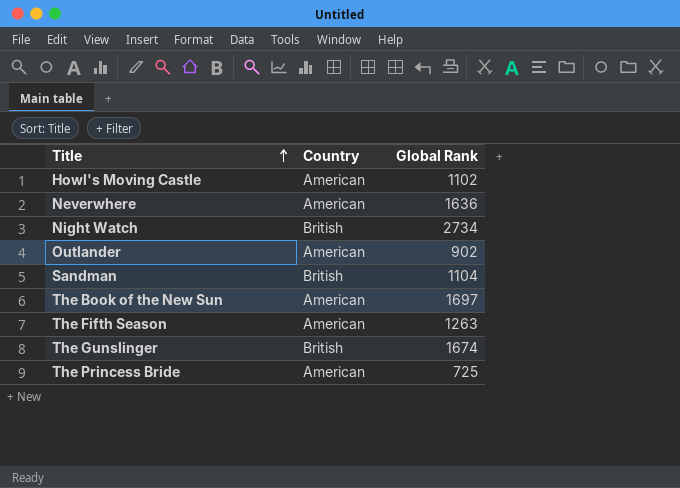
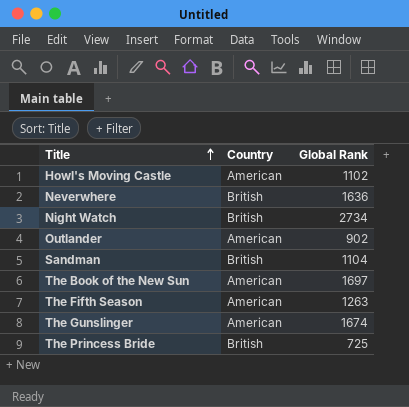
Neverwhere | Country: American -> British
The Gunslinger | Country: British -> American
The Princess Bride | Country: American -> British

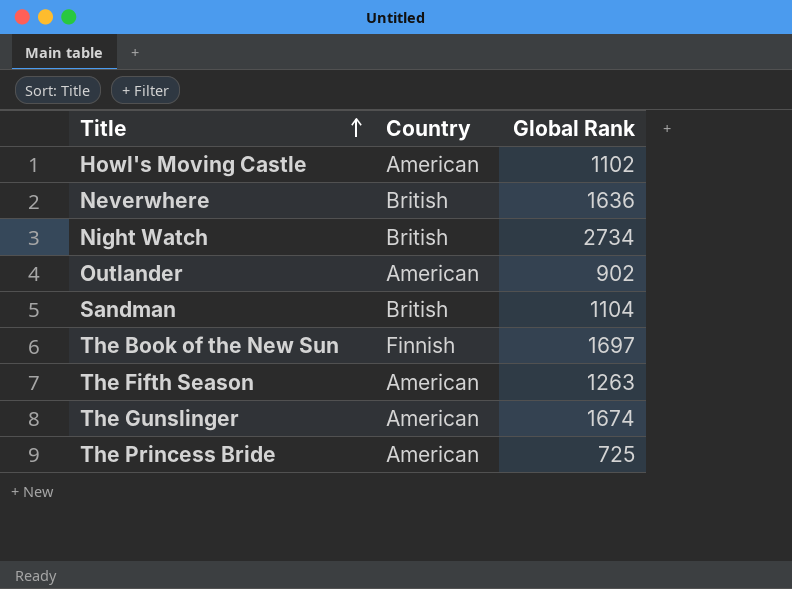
The Book of the New Sun | Country: American -> Finnish
The Princess Bride | Country: British -> American

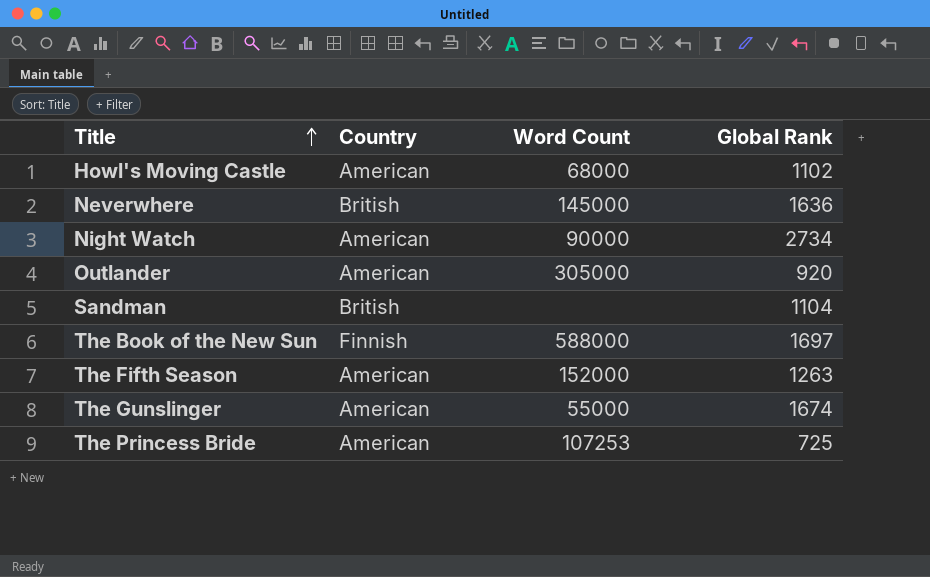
column Word Count | position: none -> 3
Night Watch | Country: British -> American
Outlander | Global Rank: 902 -> 920

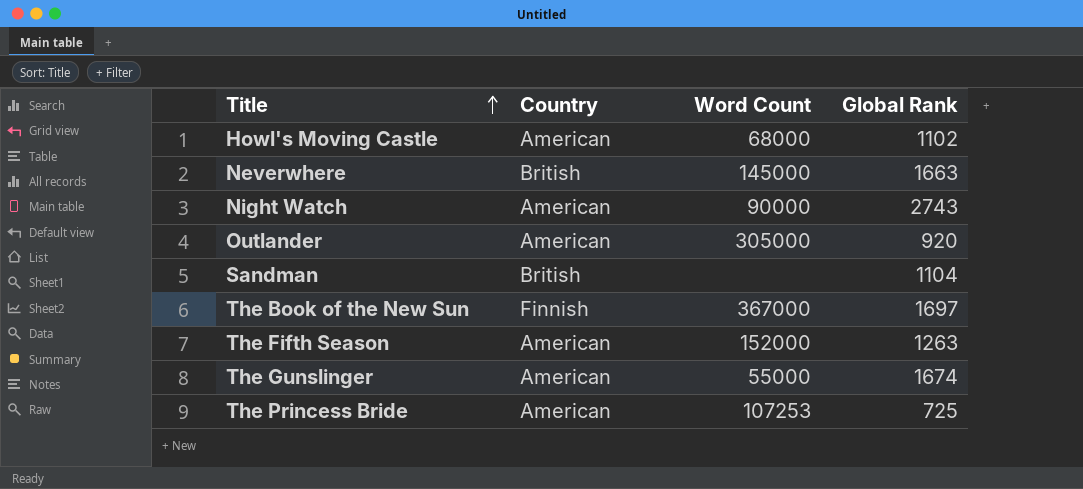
Neverwhere | Global Rank: 1636 -> 1663
Night Watch | Global Rank: 2734 -> 2743
The Book of the New Sun | Word Count: 588000 -> 367000

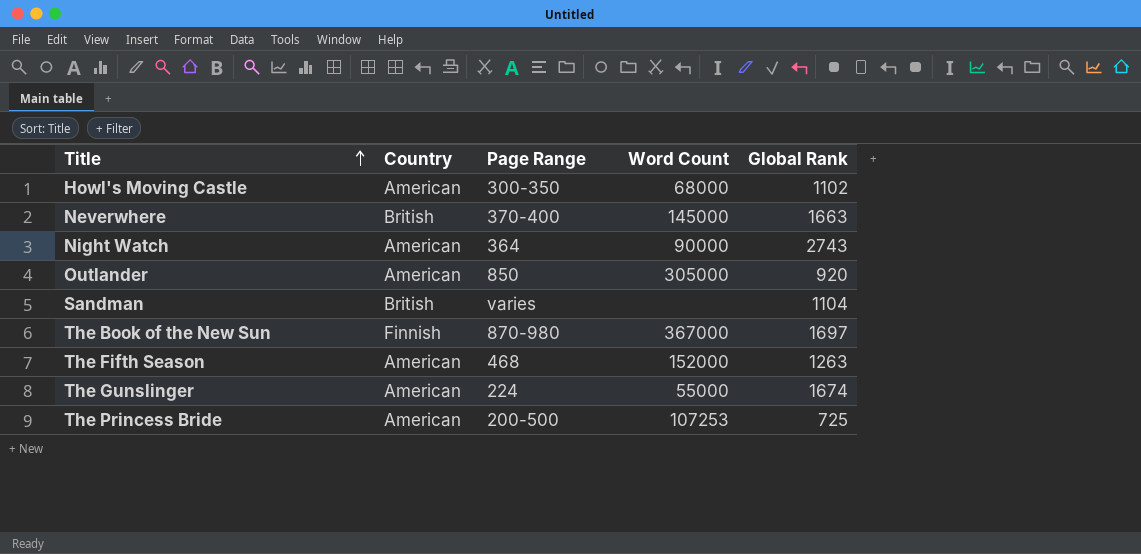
column Page Range | position: none -> 3

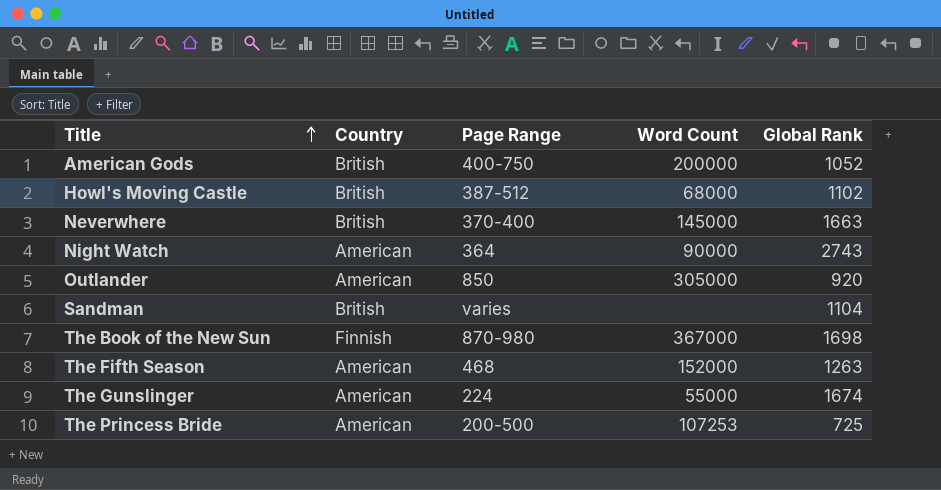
row American Gods: none -> British | 400-750 | 200000 | 1052
Howl's Moving Castle | Country: American -> British
Howl's Moving Castle | Page Range: 300-350 -> 387-512
The Book of the New Sun | Global Rank: 1697 -> 1698

